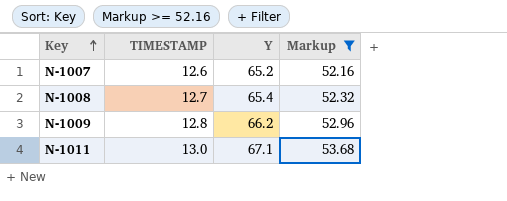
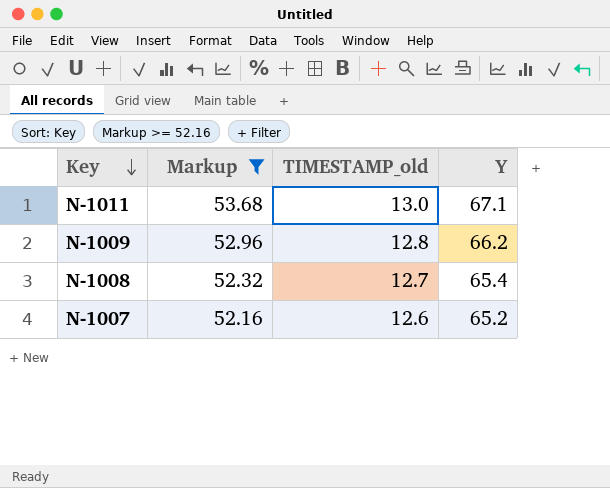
row order: Key ascending -> Key descending
column Markup | position: 4 -> 2
column name: TIMESTAMP -> TIMESTAMP_old

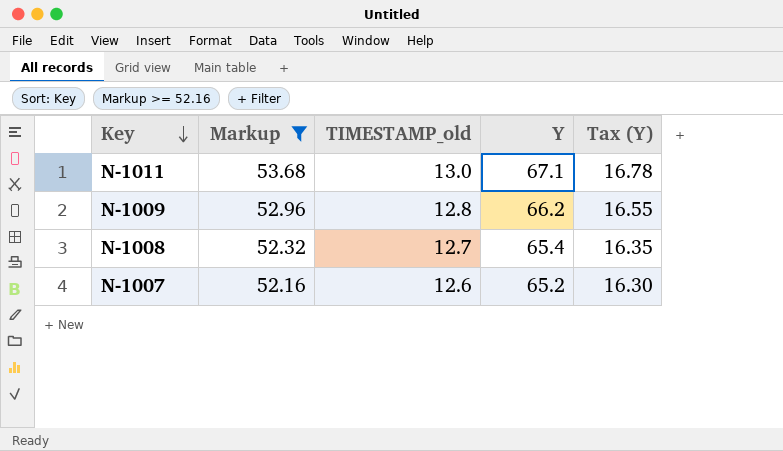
column Tax (Y) | formula: none -> [Y] * 0.25

